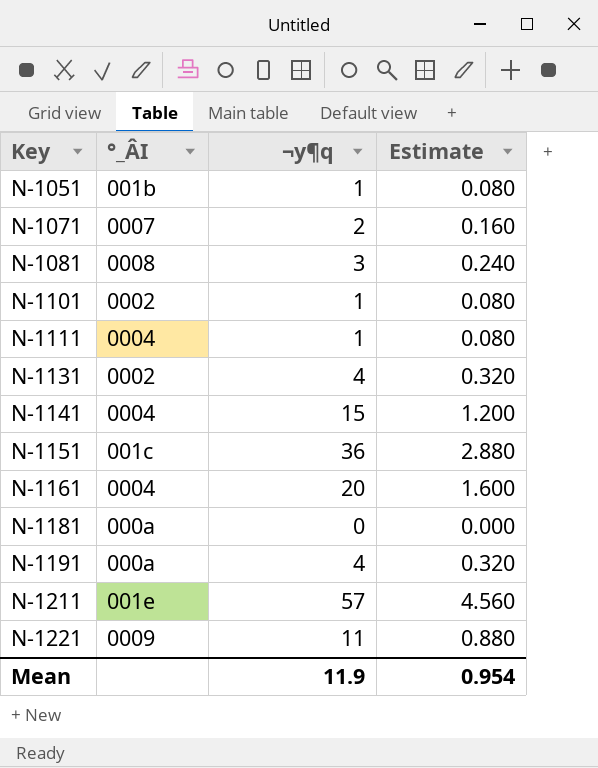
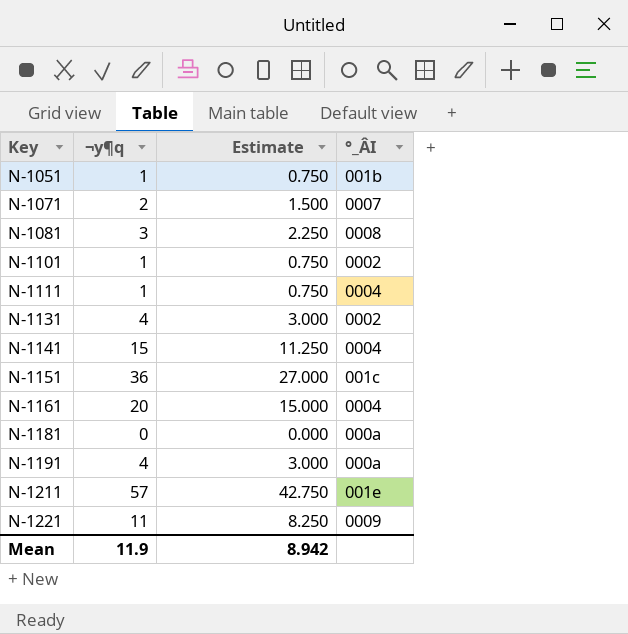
column Estimate | formula: [¬y¶q] * 0.08 -> [¬y¶q] * 0.75
column °_ÂI | position: 2 -> 4
Mean | Estimate: 0.954 -> 8.942

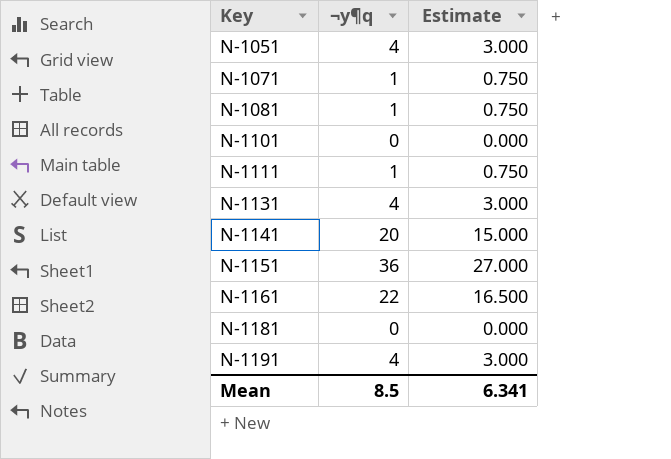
column °_ÂI | position: 4 -> none
row N-1211: 57 | 42.750 | 001e -> none
row N-1221: 11 | 8.250 | 0009 -> none
N-1051 | ¬y¶q: 1 -> 4
N-1051 | Estimate: 0.750 -> 3.000
N-1071 | ¬y¶q: 2 -> 1
N-1071 | Estimate: 1.500 -> 0.750
N-1081 | ¬y¶q: 3 -> 1
N-1081 | Estimate: 2.250 -> 0.750
N-1101 | ¬y¶q: 1 -> 0
N-1101 | Estimate: 0.750 -> 0.000
N-1141 | ¬y¶q: 15 -> 20
N-1141 | Estimate: 11.250 -> 15.000
N-1161 | ¬y¶q: 20 -> 22
N-1161 | Estimate: 15.000 -> 16.500
Mean | ¬y¶q: 11.9 -> 8.5
Mean | Estimate: 8.942 -> 6.341

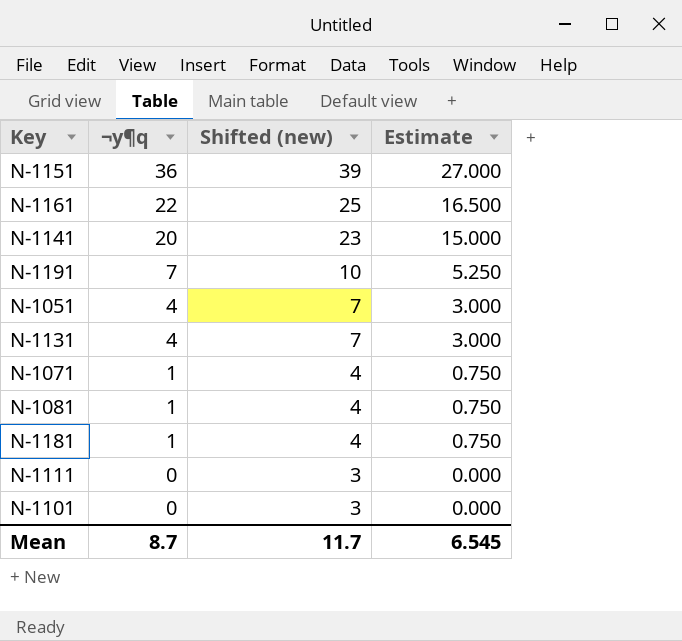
row order: Key ascending -> ¬y¶q descending
column Shifted (new) | formula: none -> [¬y¶q] + 3
N-1191 | ¬y¶q: 4 -> 7
N-1191 | Estimate: 3.000 -> 5.250
N-1181 | ¬y¶q: 0 -> 1
N-1181 | Estimate: 0.000 -> 0.750
N-1111 | ¬y¶q: 1 -> 0
N-1111 | Estimate: 0.750 -> 0.000
Mean | ¬y¶q: 8.5 -> 8.7
Mean | Estimate: 6.341 -> 6.545

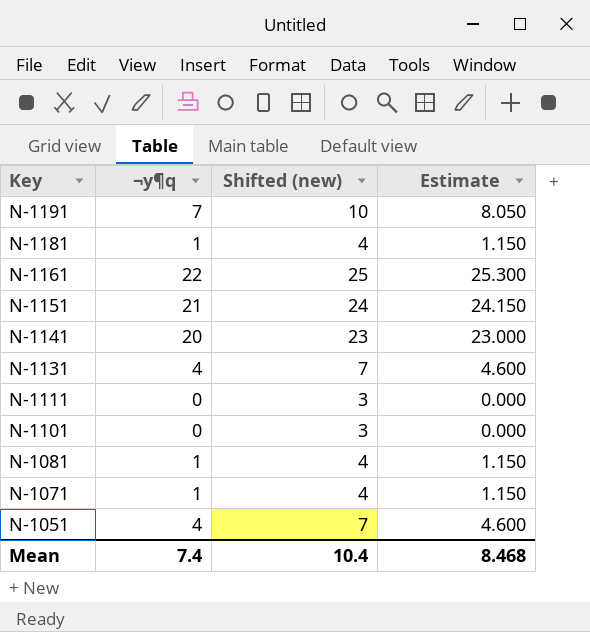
row order: ¬y¶q descending -> Key descending
column Estimate | formula: [¬y¶q] * 0.75 -> [¬y¶q] * 1.15
N-1151 | ¬y¶q: 36 -> 21
N-1151 | Shifted (new): 39 -> 24
Mean | ¬y¶q: 8.7 -> 7.4
Mean | Shifted (new): 11.7 -> 10.4
Mean | Estimate: 6.545 -> 8.468

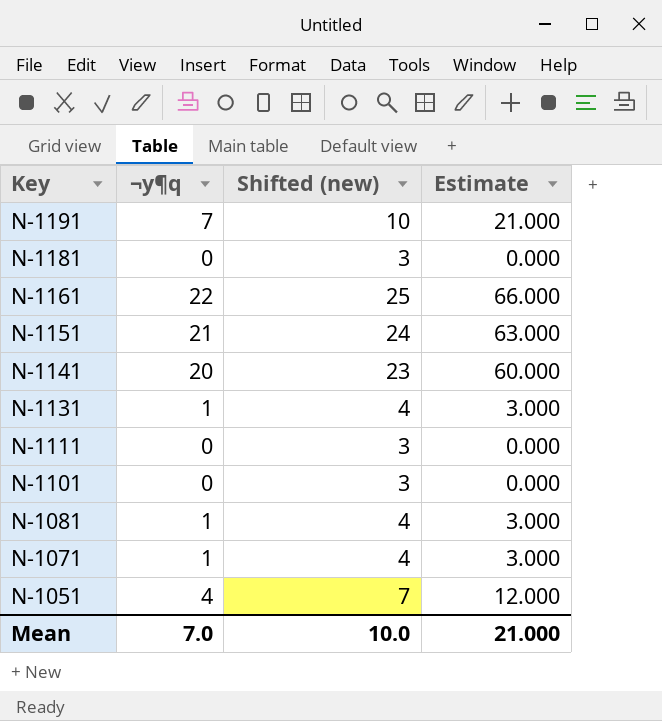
column Estimate | formula: [¬y¶q] * 1.15 -> [¬y¶q] * 3
N-1181 | ¬y¶q: 1 -> 0
N-1181 | Shifted (new): 4 -> 3
N-1131 | ¬y¶q: 4 -> 1
N-1131 | Shifted (new): 7 -> 4
Mean | ¬y¶q: 7.4 -> 7.0
Mean | Shifted (new): 10.4 -> 10.0
Mean | Estimate: 8.468 -> 21.000

